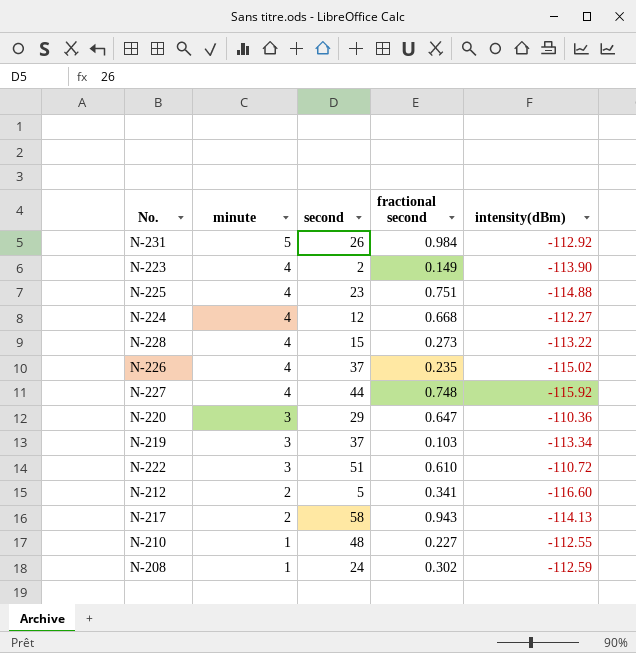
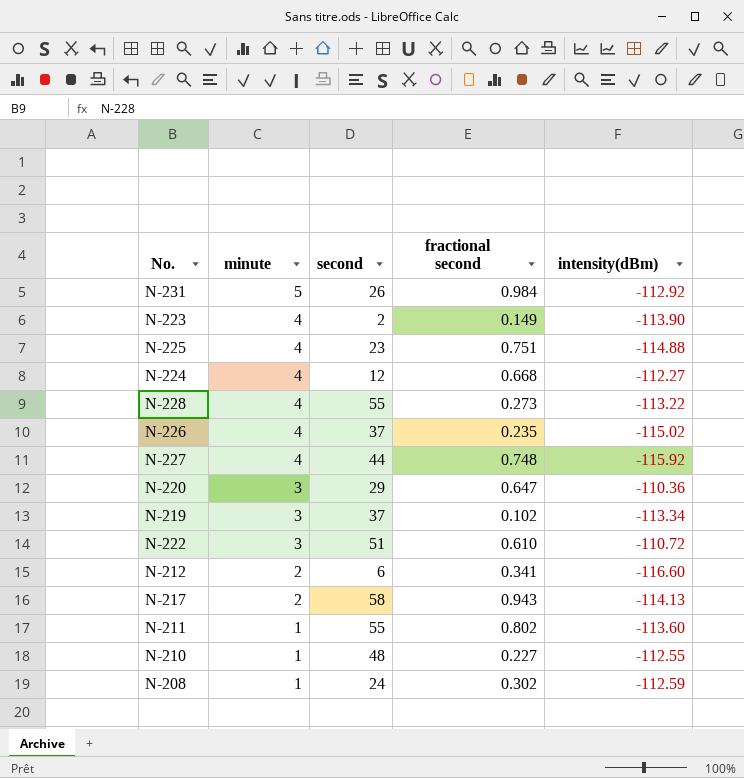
N-228 | second: 15 -> 55
N-219 | fractional second: 0.103 -> 0.102
N-212 | second: 5 -> 6
row N-211: none -> 1 | 55 | 0.802 | -113.60

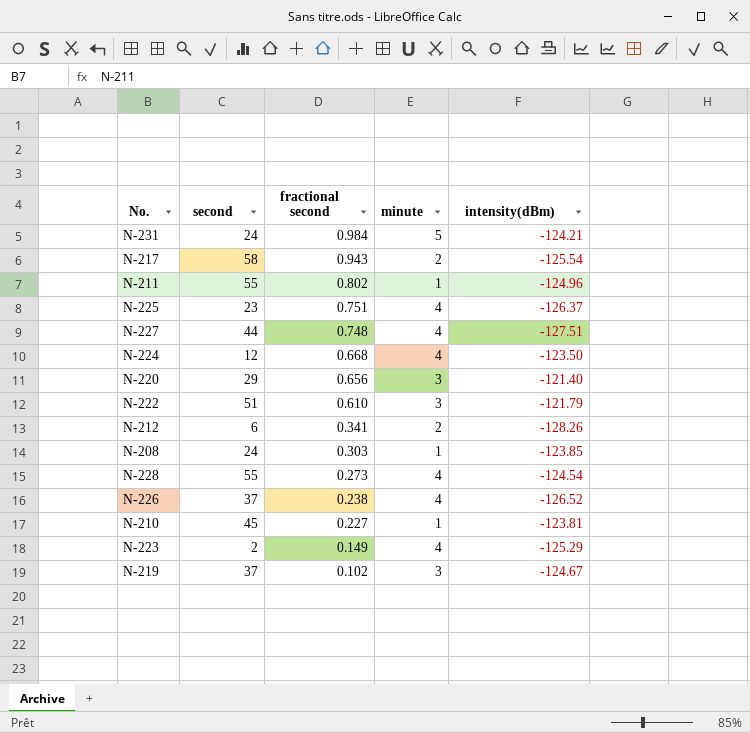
row order: minute descending -> fractional second descending
column minute | position: 2 -> 4
N-231 | second: 26 -> 24
N-231 | intensity(dBm): -112.92 -> -124.21
N-217 | intensity(dBm): -114.13 -> -125.54
N-211 | intensity(dBm): -113.60 -> -124.96
N-225 | intensity(dBm): -114.88 -> -126.37
N-227 | intensity(dBm): -115.92 -> -127.51
N-224 | intensity(dBm): -112.27 -> -123.50
N-220 | fractional second: 0.647 -> 0.656
N-220 | intensity(dBm): -110.36 -> -121.40
N-222 | intensity(dBm): -110.72 -> -121.79
N-212 | intensity(dBm): -116.60 -> -128.26
N-208 | fractional second: 0.302 -> 0.303
N-208 | intensity(dBm): -112.59 -> -123.85
N-228 | intensity(dBm): -113.22 -> -124.54
N-226 | fractional second: 0.235 -> 0.238
N-226 | intensity(dBm): -115.02 -> -126.52
N-210 | second: 48 -> 45
N-210 | intensity(dBm): -112.55 -> -123.81
N-223 | intensity(dBm): -113.90 -> -125.29
N-219 | intensity(dBm): -113.34 -> -124.67

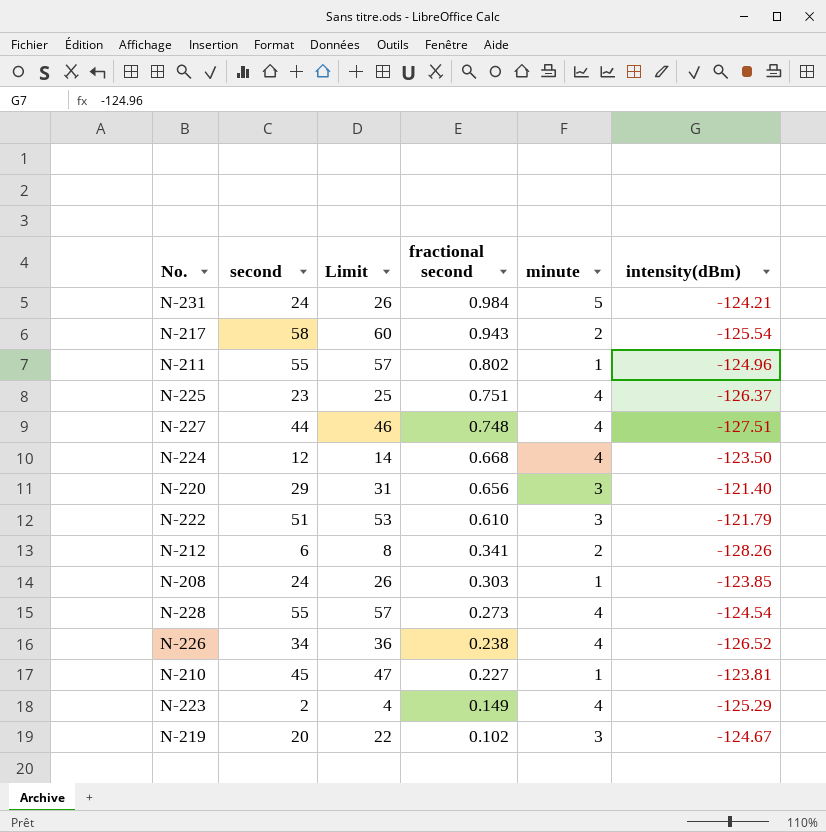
column Limit | formula: none -> [second] + 2
N-226 | second: 37 -> 34
N-219 | second: 37 -> 20

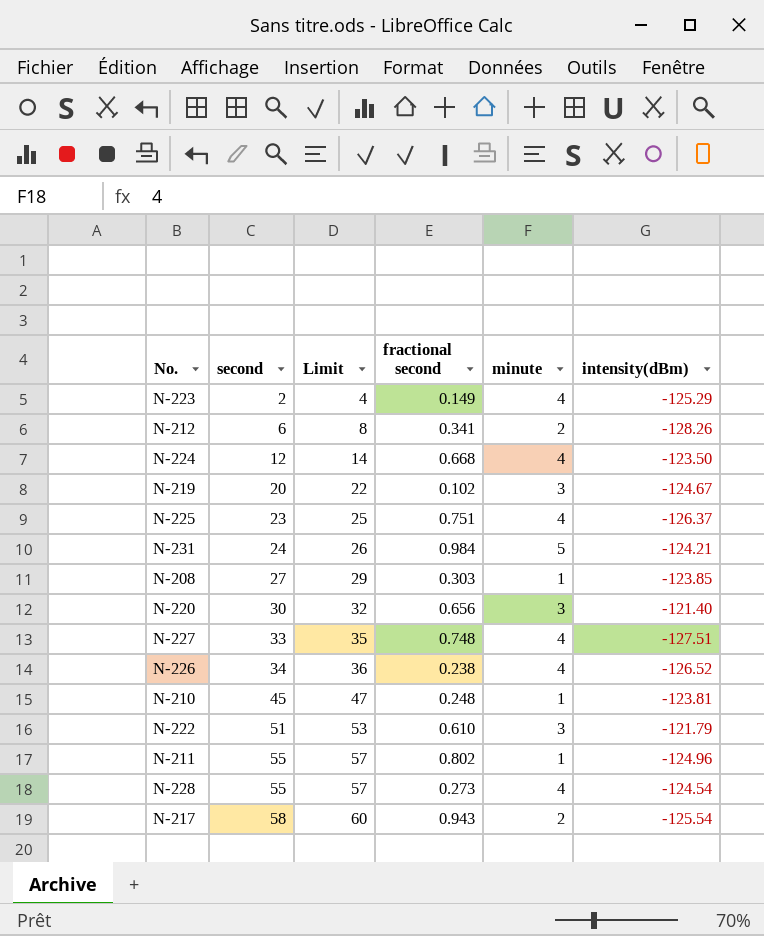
row order: fractional second descending -> second ascending
N-208 | second: 24 -> 27
N-208 | Limit: 26 -> 29
N-220 | second: 29 -> 30
N-220 | Limit: 31 -> 32
N-227 | second: 44 -> 33
N-227 | Limit: 46 -> 35
N-210 | fractional second: 0.227 -> 0.248

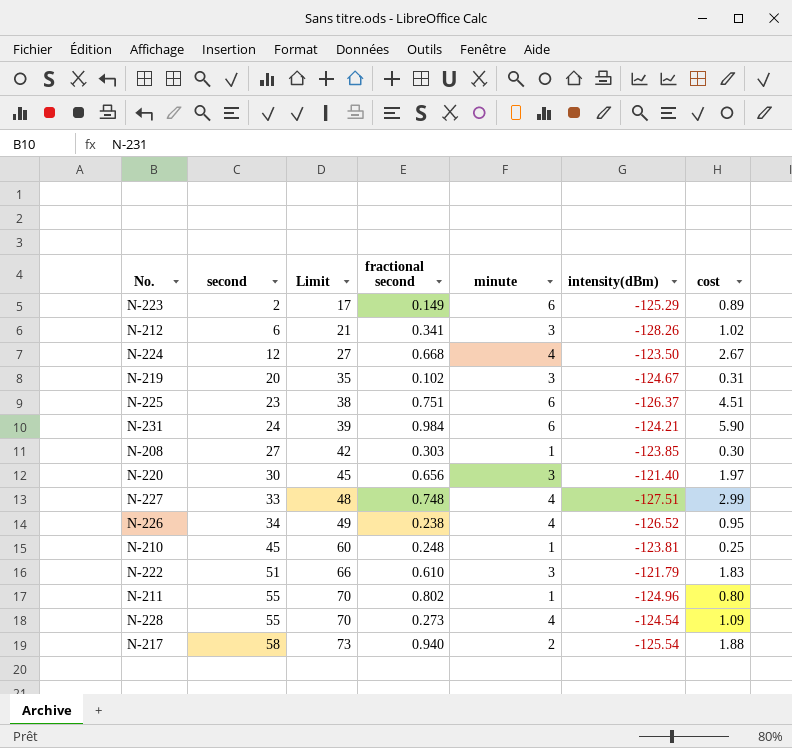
column Limit | formula: [second] + 2 -> [second] + 15
column cost | formula: none -> [fractional second] * [minute]
N-223 | minute: 4 -> 6
N-212 | minute: 2 -> 3
N-225 | minute: 4 -> 6
N-231 | minute: 5 -> 6
N-217 | fractional second: 0.943 -> 0.940

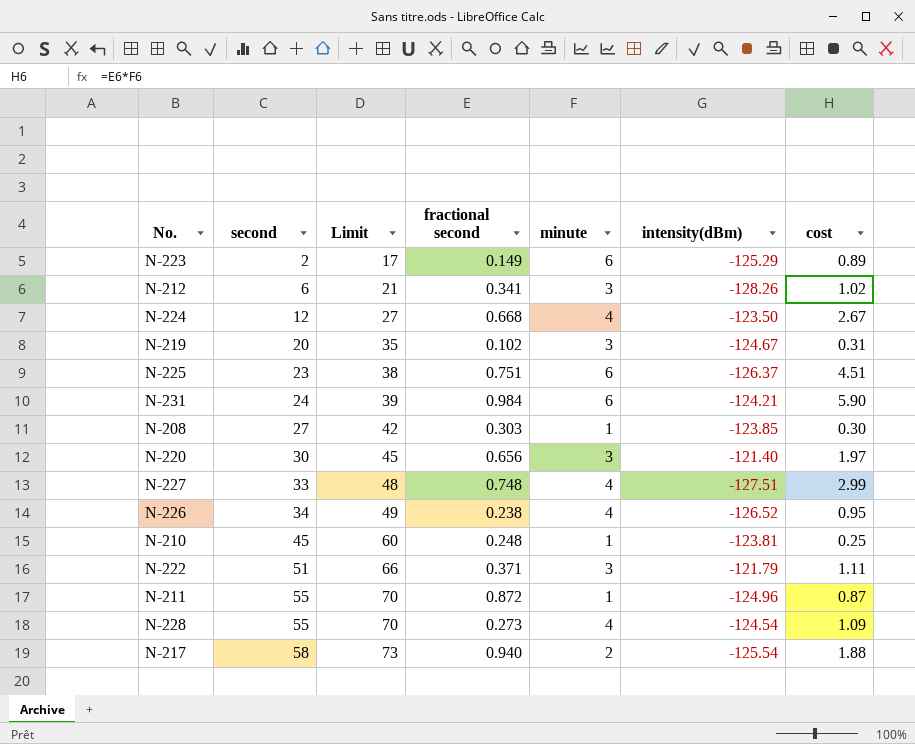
N-222 | fractional second: 0.610 -> 0.371
N-222 | cost: 1.83 -> 1.11
N-211 | fractional second: 0.802 -> 0.872
N-211 | cost: 0.80 -> 0.87

